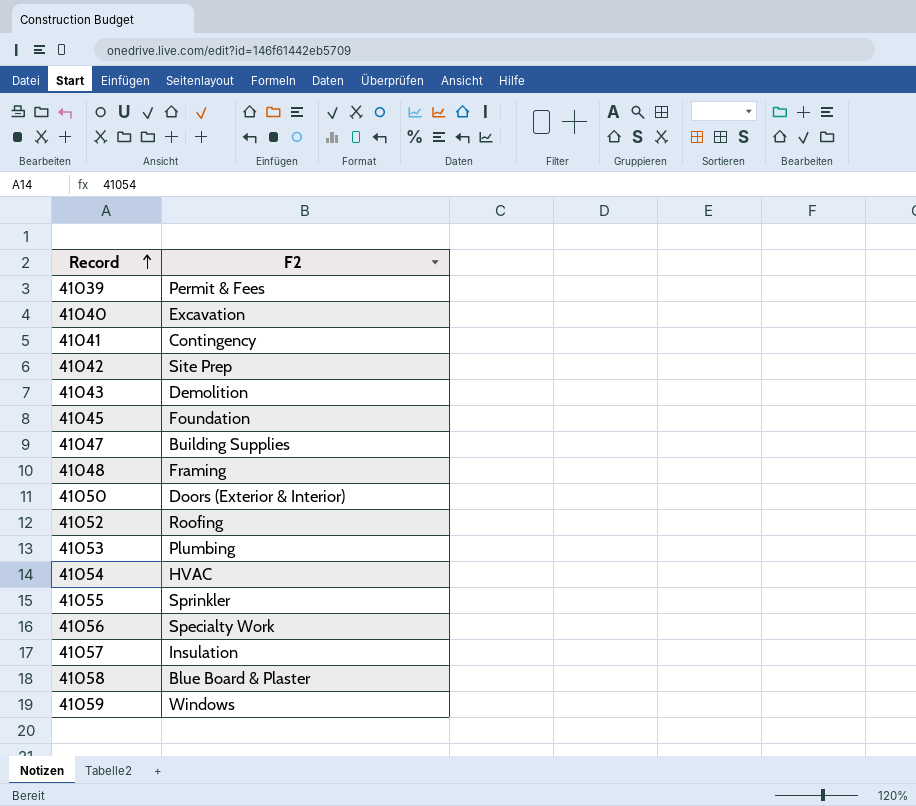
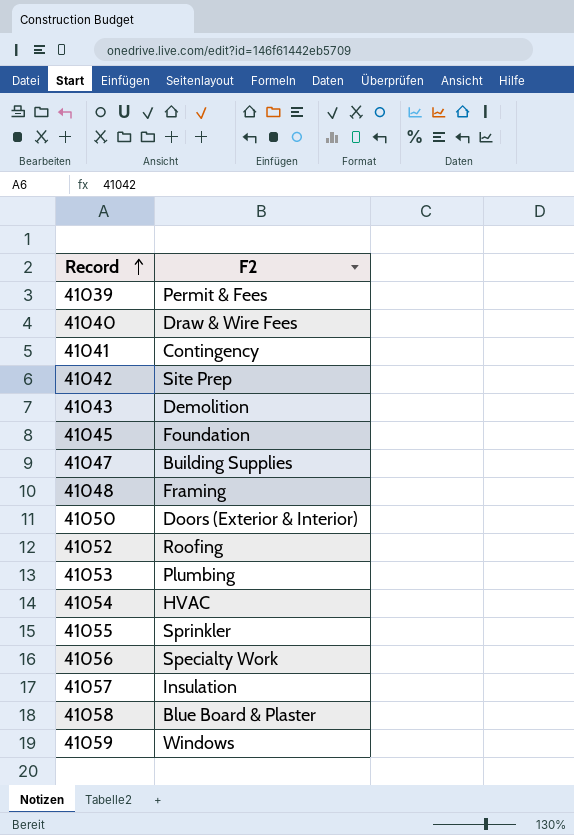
41040 | F2: Excavation -> Draw & Wire Fees

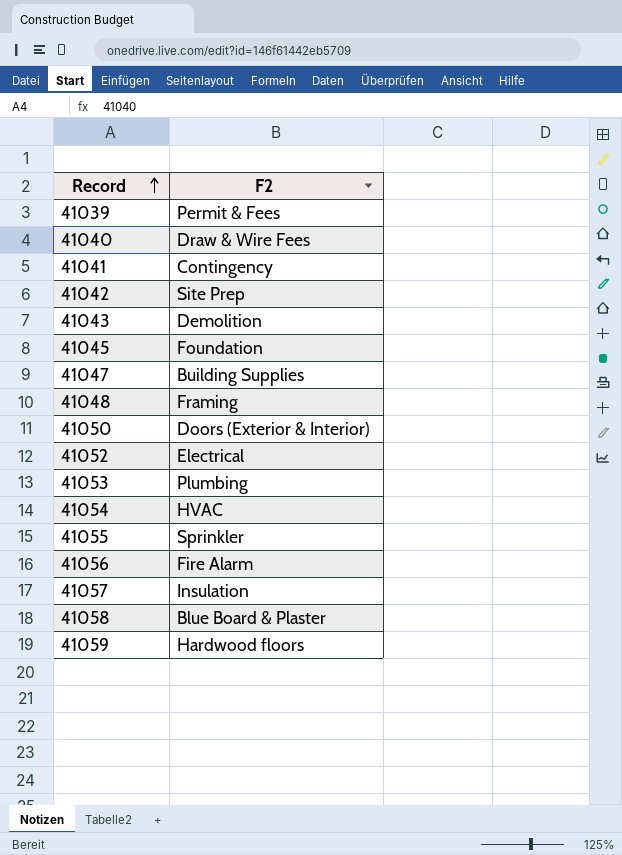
41052 | F2: Roofing -> Electrical
41056 | F2: Specialty Work -> Fire Alarm
41059 | F2: Windows -> Hardwood floors

